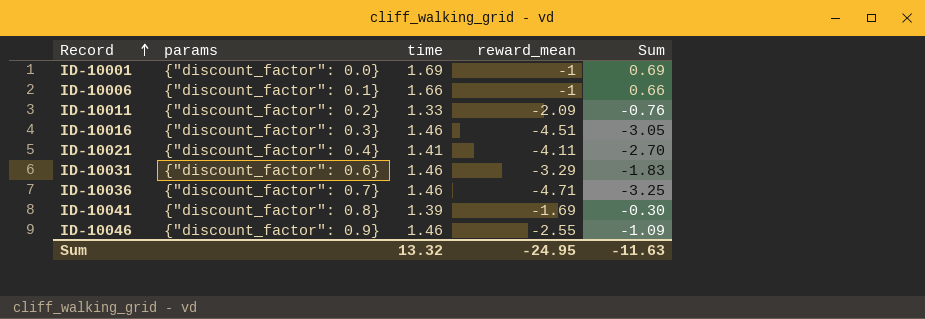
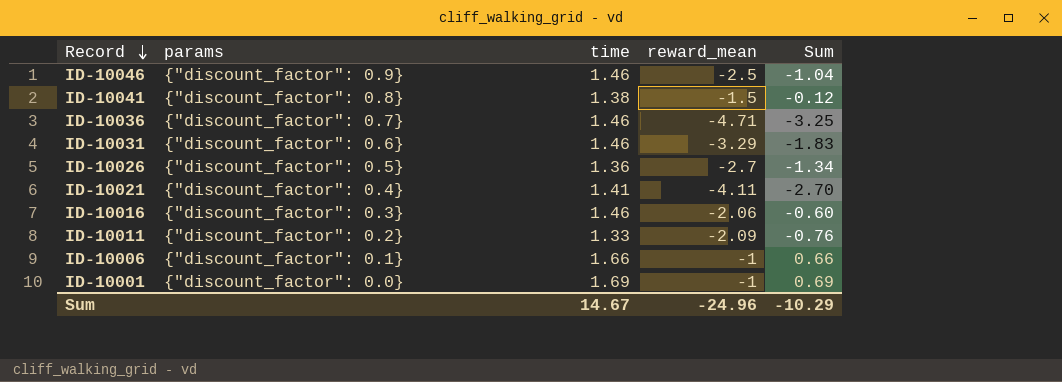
row order: Record ascending -> Record descending
ID-10046 | reward_mean: -2.55 -> -2.5
ID-10046 | Sum: -1.09 -> -1.04
ID-10041 | time: 1.39 -> 1.38
ID-10041 | reward_mean: -1.69 -> -1.5
ID-10041 | Sum: -0.30 -> -0.12
row ID-10026: none -> {"discount_factor": 0.5} | 1.36 | -2.7 | -1.34
ID-10016 | reward_mean: -4.51 -> -2.06
ID-10016 | Sum: -3.05 -> -0.60
Sum | time: 13.32 -> 14.67
Sum | reward_mean: -24.95 -> -24.96
Sum | Sum: -11.63 -> -10.29

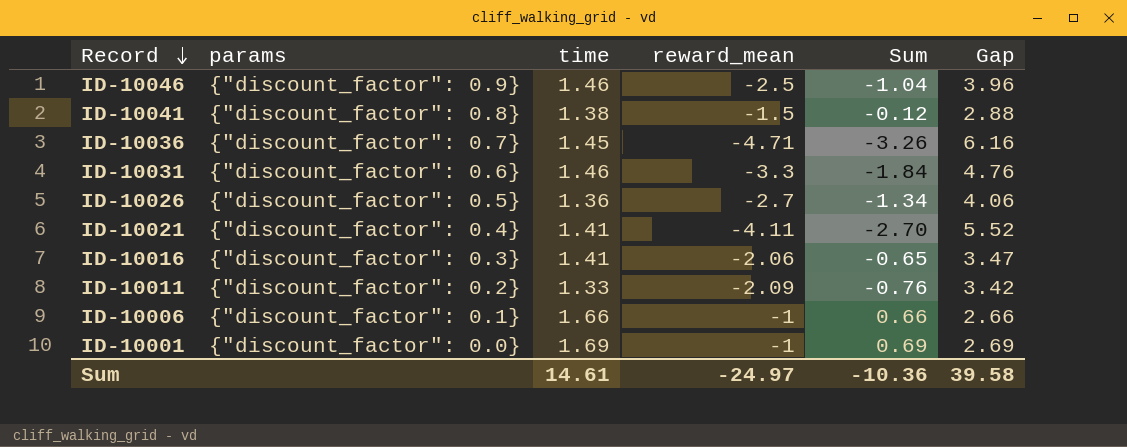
column Gap | formula: none -> [time] - [reward_mean]
ID-10036 | time: 1.46 -> 1.45
ID-10036 | Sum: -3.25 -> -3.26
ID-10031 | reward_mean: -3.29 -> -3.3
ID-10031 | Sum: -1.83 -> -1.84
ID-10016 | time: 1.46 -> 1.41
ID-10016 | Sum: -0.60 -> -0.65
Sum | time: 14.67 -> 14.61
Sum | reward_mean: -24.96 -> -24.97
Sum | Sum: -10.29 -> -10.36

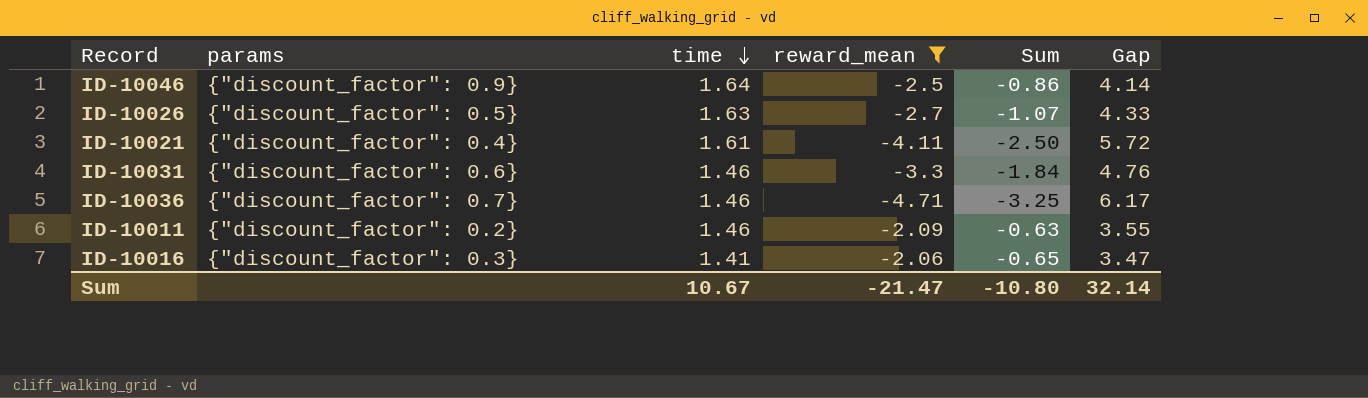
filter: none -> reward_mean <= -2.06
row order: Record descending -> time descending
ID-10046 | time: 1.46 -> 1.64
ID-10046 | Sum: -1.04 -> -0.86
ID-10046 | Gap: 3.96 -> 4.14
ID-10026 | time: 1.36 -> 1.63
ID-10026 | Sum: -1.34 -> -1.07
ID-10026 | Gap: 4.06 -> 4.33
ID-10021 | time: 1.41 -> 1.61
ID-10021 | Sum: -2.70 -> -2.50
ID-10021 | Gap: 5.52 -> 5.72
ID-10036 | time: 1.45 -> 1.46
ID-10036 | Sum: -3.26 -> -3.25
ID-10036 | Gap: 6.16 -> 6.17
ID-10011 | time: 1.33 -> 1.46
ID-10011 | Sum: -0.76 -> -0.63
ID-10011 | Gap: 3.42 -> 3.55
Sum | time: 14.61 -> 10.67
Sum | reward_mean: -24.97 -> -21.47
Sum | Sum: -10.36 -> -10.80
Sum | Gap: 39.58 -> 32.14

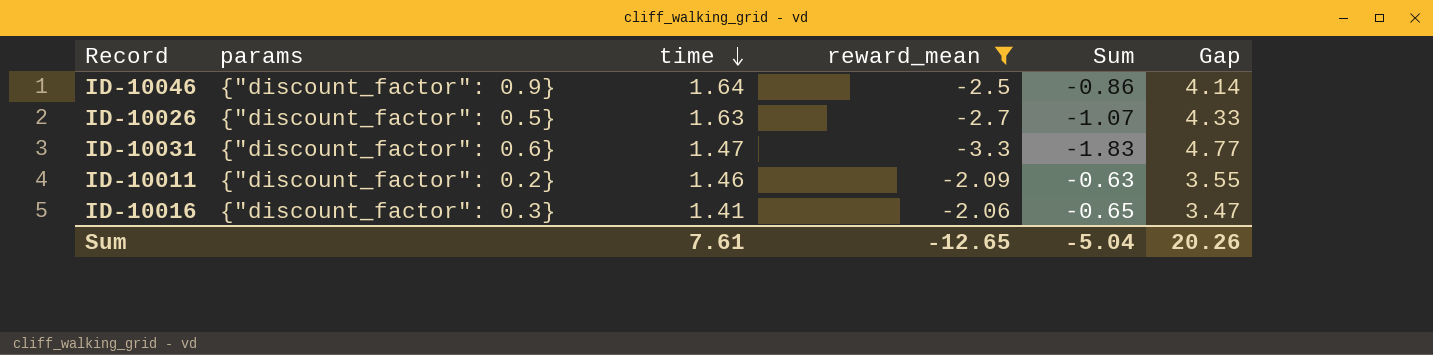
row ID-10021: {"discount_factor": 0.4} | 1.61 | -4.11 | -2.50 | 5.72 -> none
row ID-10036: {"discount_factor": 0.7} | 1.46 | -4.71 | -3.25 | 6.17 -> none
ID-10031 | time: 1.46 -> 1.47
ID-10031 | Sum: -1.84 -> -1.83
ID-10031 | Gap: 4.76 -> 4.77
Sum | time: 10.67 -> 7.61
Sum | reward_mean: -21.47 -> -12.65
Sum | Sum: -10.80 -> -5.04
Sum | Gap: 32.14 -> 20.26

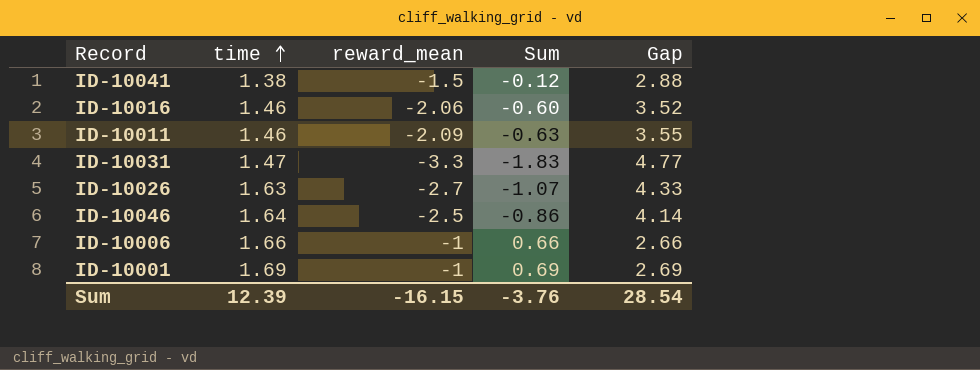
filter: reward_mean <= -2.06 -> none
row order: time descending -> time ascending
column params | position: 2 -> none
ID-10016 | time: 1.41 -> 1.46
ID-10016 | Sum: -0.65 -> -0.60
ID-10016 | Gap: 3.47 -> 3.52
Sum | time: 7.61 -> 12.39
Sum | reward_mean: -12.65 -> -16.15
Sum | Sum: -5.04 -> -3.76
Sum | Gap: 20.26 -> 28.54

